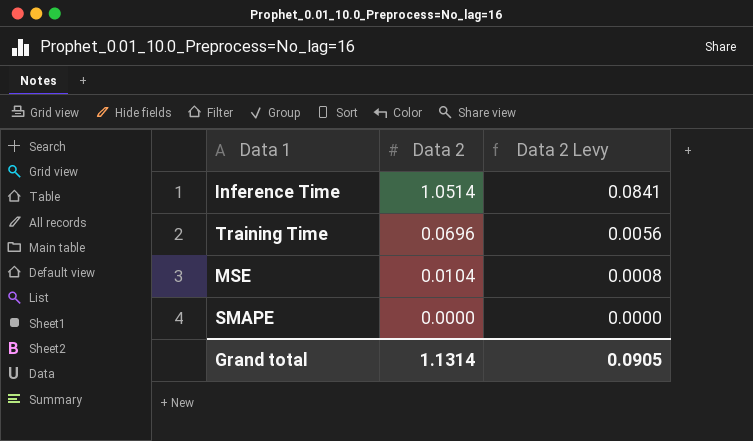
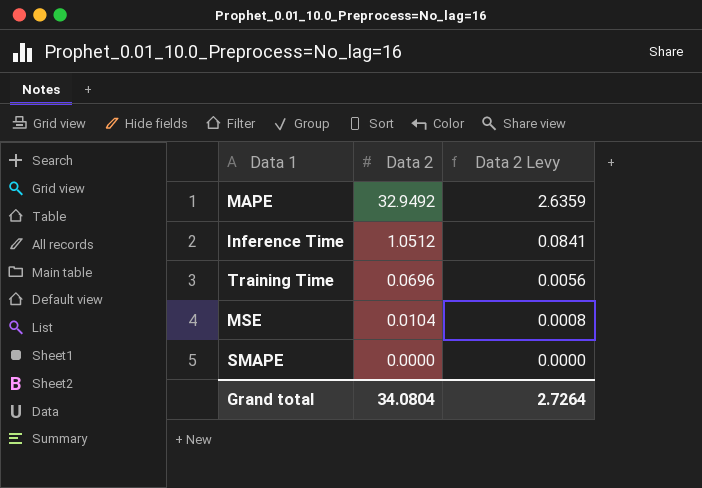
row MAPE: none -> 32.9492 | 2.6359
Inference Time | Data 2: 1.0514 -> 1.0512
Grand total | Data 2: 1.1314 -> 34.0804
Grand total | Data 2 Levy: 0.0905 -> 2.7264

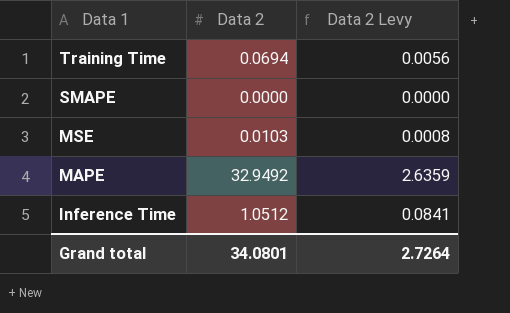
row order: Data 2 descending -> Data 1 descending
Training Time | Data 2: 0.0696 -> 0.0694
MSE | Data 2: 0.0104 -> 0.0103
Grand total | Data 2: 34.0804 -> 34.0801

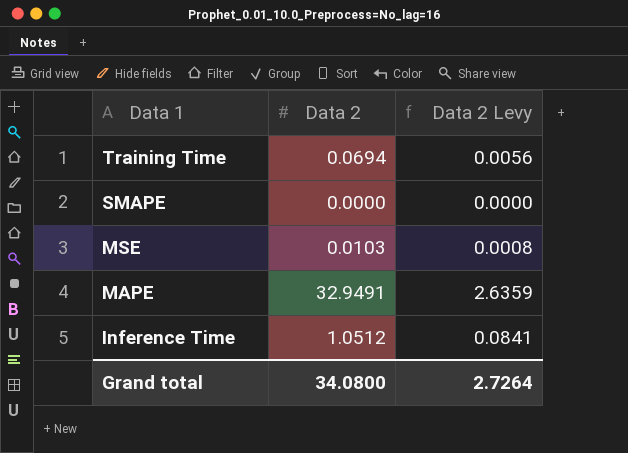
MAPE | Data 2: 32.9492 -> 32.9491
Grand total | Data 2: 34.0801 -> 34.0800

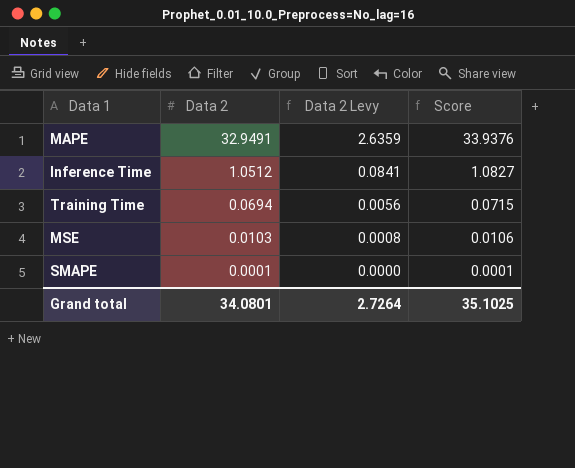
row order: Data 1 descending -> Data 2 descending
column Score | formula: none -> [Data 2] * 1.03
SMAPE | Data 2: 0.0000 -> 0.0001
Grand total | Data 2: 34.0800 -> 34.0801

